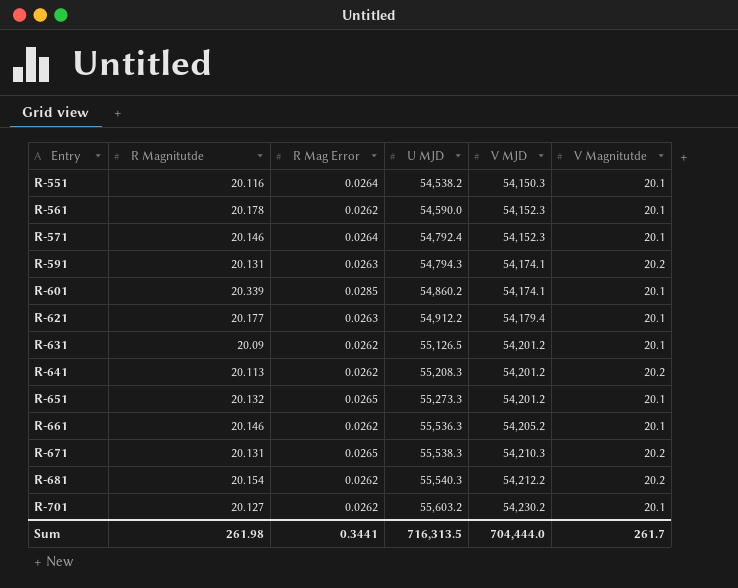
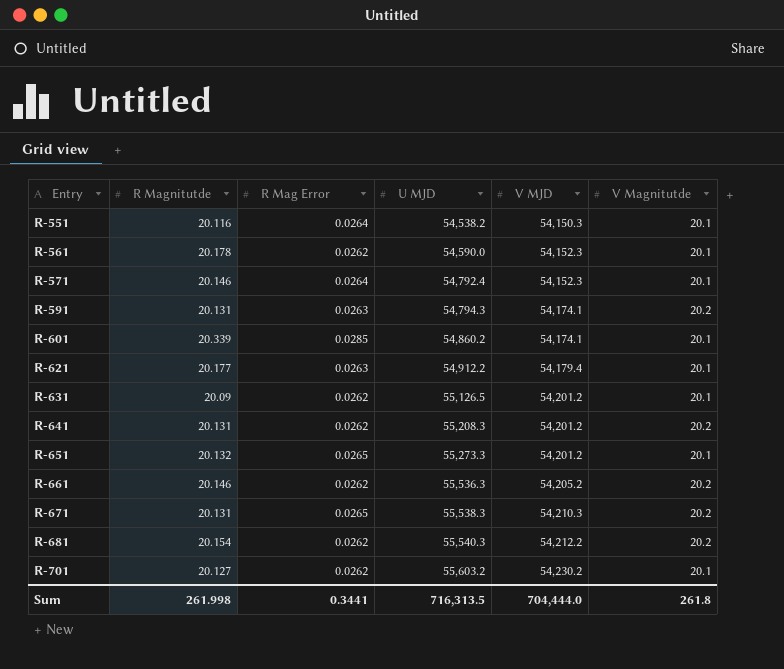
R-641 | R Magnitutde: 20.113 -> 20.131
R-661 | V Magnitutde: 20.1 -> 20.2
Sum | R Magnitutde: 261.98 -> 261.998
Sum | V Magnitutde: 261.7 -> 261.8

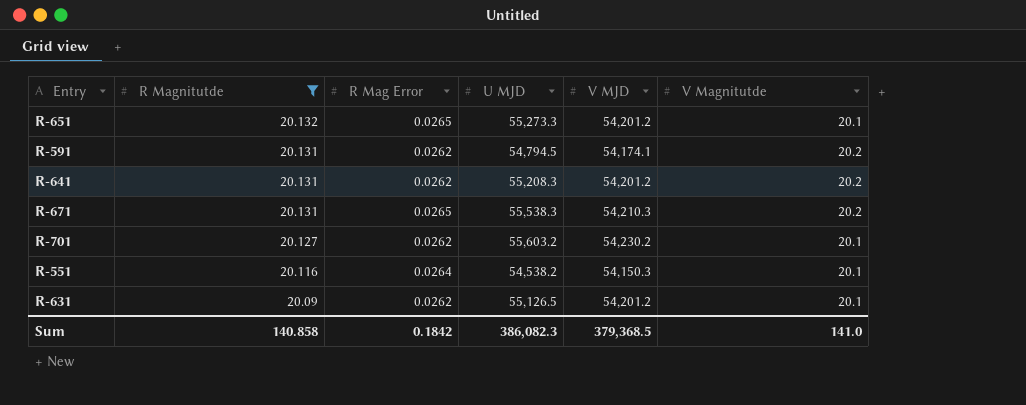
filter: none -> R Magnitutde <= 20.132
row order: Entry ascending -> R Magnitutde descending
R-591 | R Mag Error: 0.0263 -> 0.0262
R-591 | U MJD: 54,794.3 -> 54,794.5
Sum | R Magnitutde: 261.998 -> 140.858
Sum | R Mag Error: 0.3441 -> 0.1842
Sum | U MJD: 716,313.5 -> 386,082.3
Sum | V MJD: 704,444.0 -> 379,368.5
Sum | V Magnitutde: 261.8 -> 141.0

